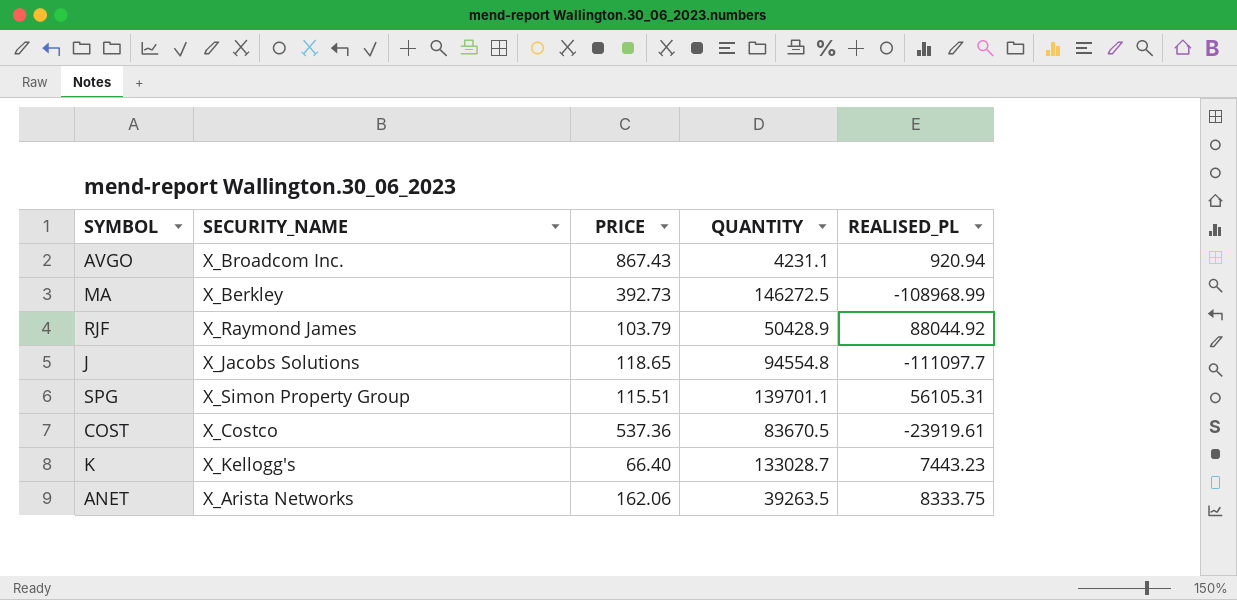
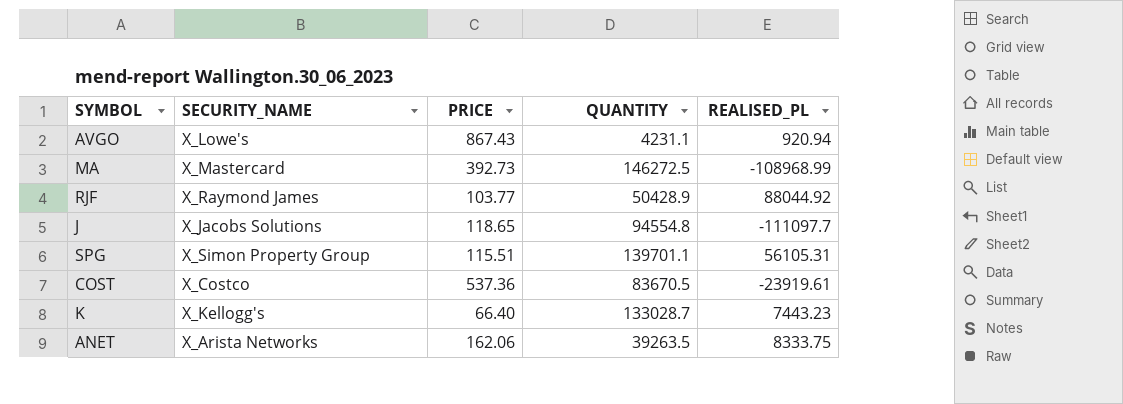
AVGO | SECURITY_NAME: X_Broadcom Inc. -> X_Lowe's
MA | SECURITY_NAME: X_Berkley -> X_Mastercard
RJF | PRICE: 103.79 -> 103.77

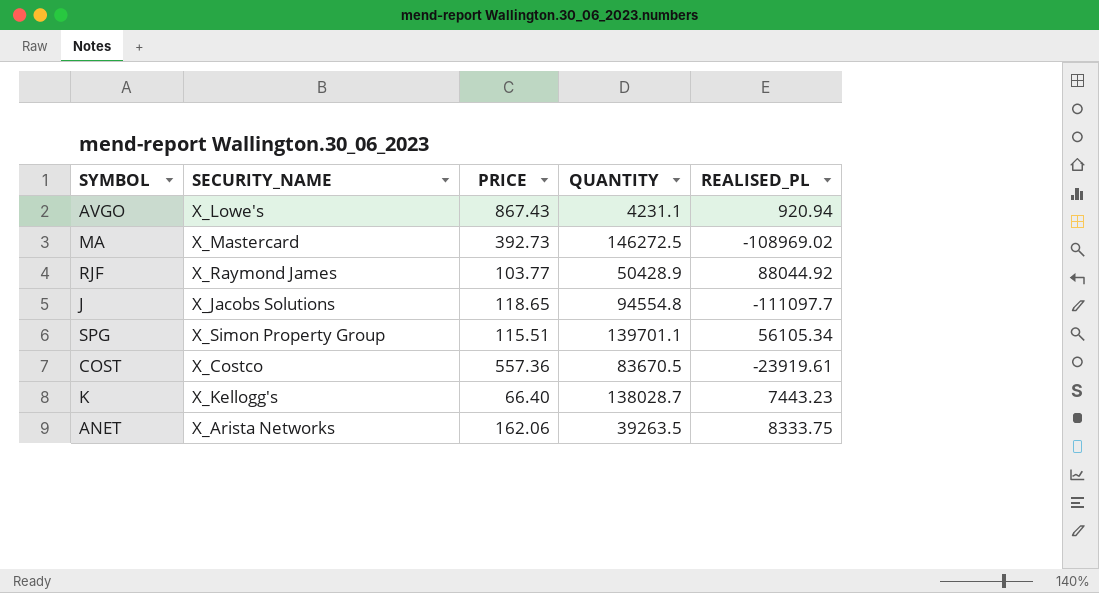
MA | REALISED_PL: -108968.99 -> -108969.02
SPG | REALISED_PL: 56105.31 -> 56105.34
COST | PRICE: 537.36 -> 557.36
K | QUANTITY: 133028.7 -> 138028.7

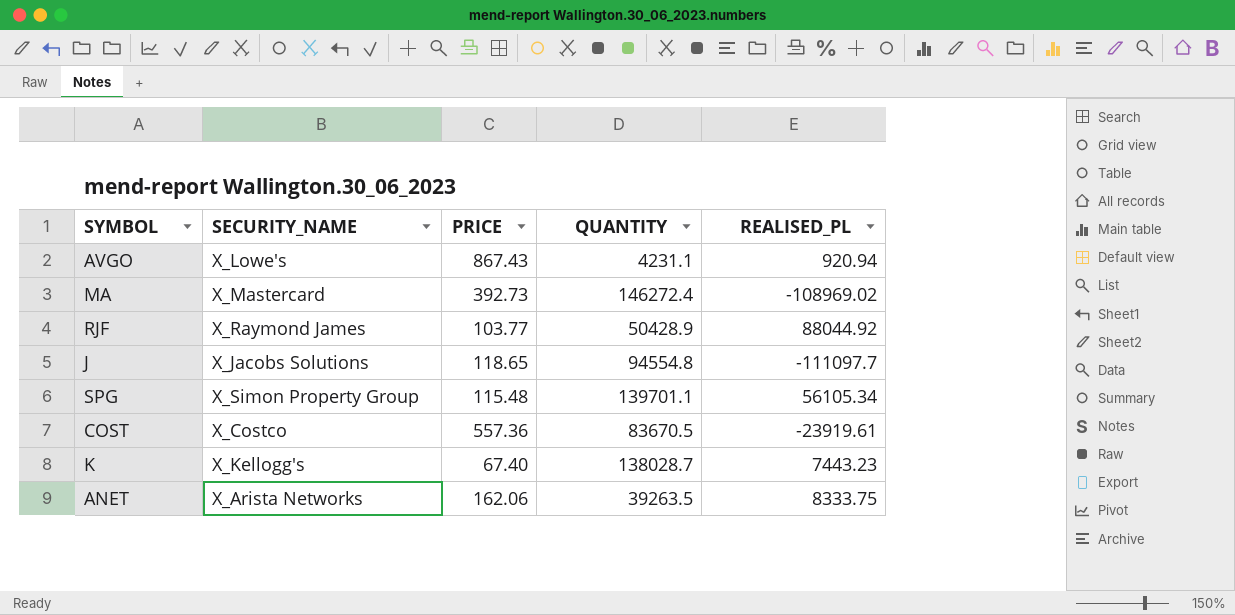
MA | QUANTITY: 146272.5 -> 146272.4
SPG | PRICE: 115.51 -> 115.48
K | PRICE: 66.40 -> 67.40

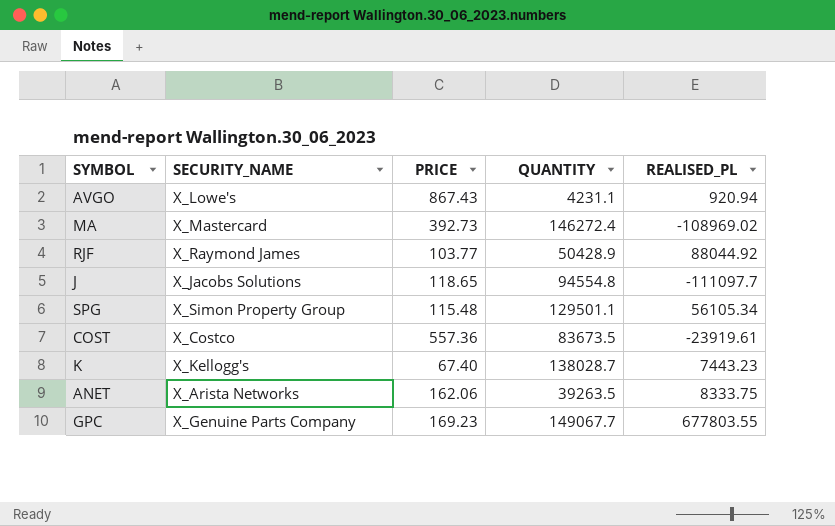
SPG | QUANTITY: 139701.1 -> 129501.1
COST | QUANTITY: 83670.5 -> 83673.5
row GPC: none -> X_Genuine Parts Company | 169.23 | 149067.7 | 677803.55

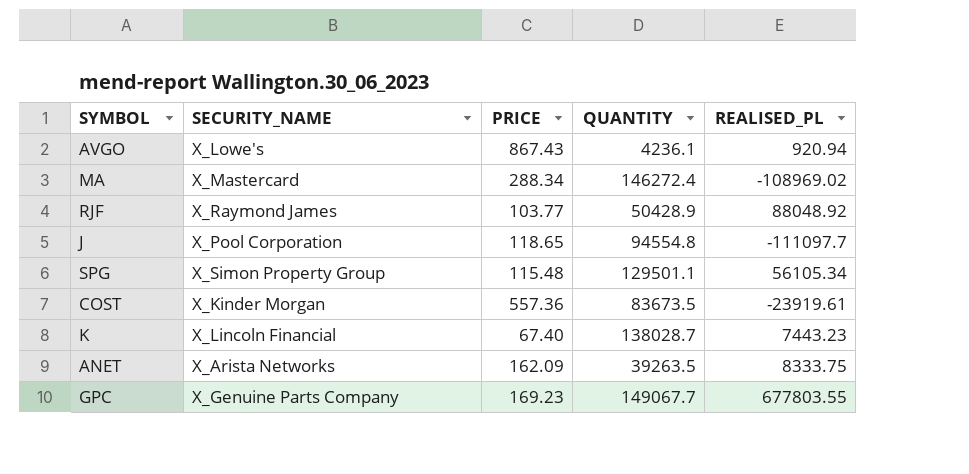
AVGO | QUANTITY: 4231.1 -> 4236.1
MA | PRICE: 392.73 -> 288.34
RJF | REALISED_PL: 88044.92 -> 88048.92
J | SECURITY_NAME: X_Jacobs Solutions -> X_Pool Corporation
COST | SECURITY_NAME: X_Costco -> X_Kinder Morgan
K | SECURITY_NAME: X_Kellogg's -> X_Lincoln Financial
ANET | PRICE: 162.06 -> 162.09

